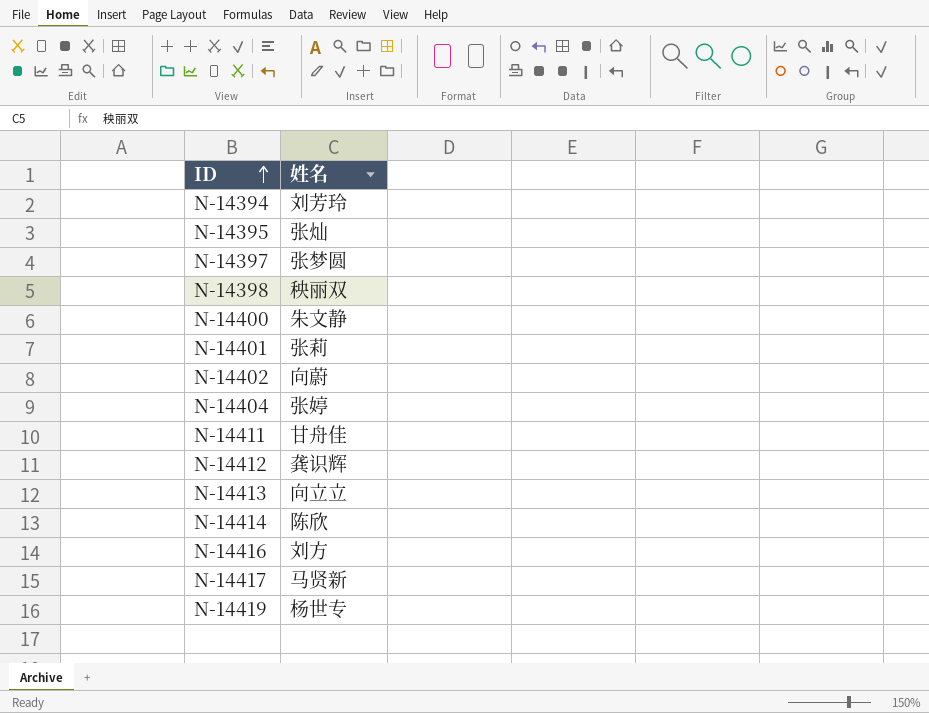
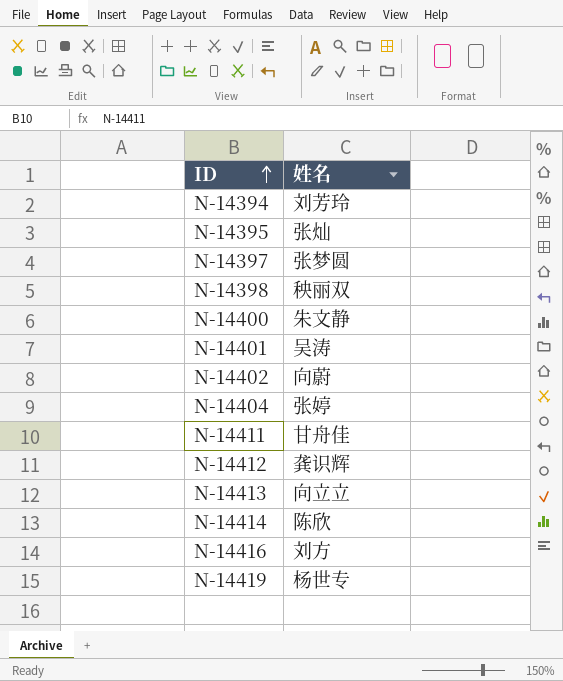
row N-14417: 马贤新 -> none
N-14401 | 姓名: 张莉 -> 吴涛

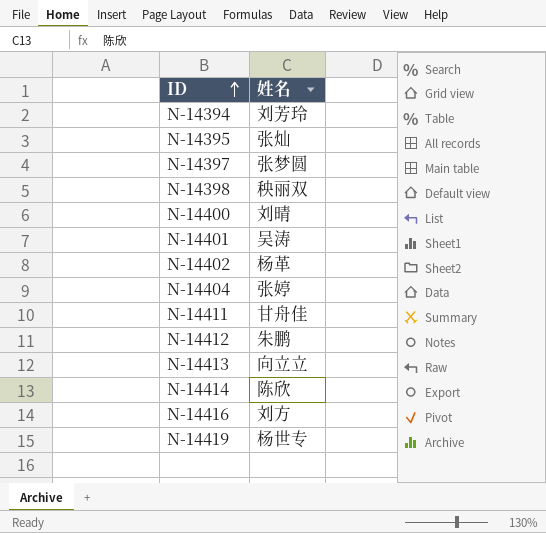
N-14400 | 姓名: 朱文静 -> 刘晴
N-14402 | 姓名: 向蔚 -> 杨革
N-14412 | 姓名: 龚识辉 -> 朱鹏

